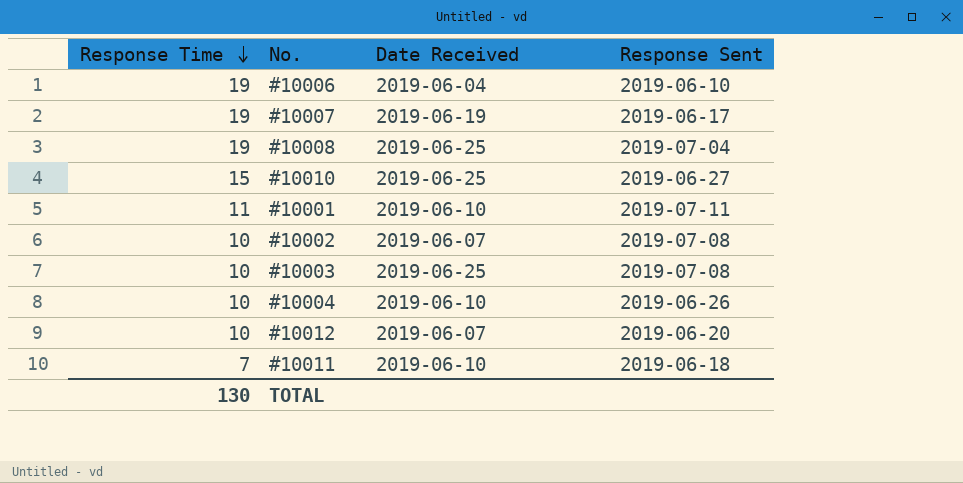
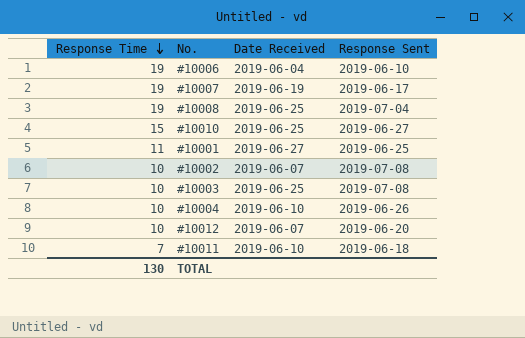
#10001 | Date Received: 2019-06-10 -> 2019-06-27
#10001 | Response Sent: 2019-07-11 -> 2019-06-25

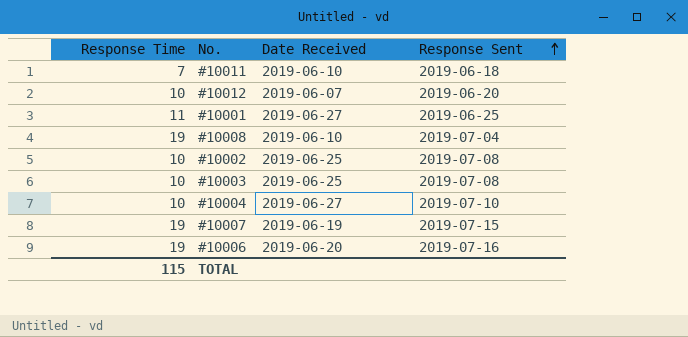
row order: Response Time descending -> Response Sent ascending
row #10010: 15 | 2019-06-25 | 2019-06-27 -> none
#10008 | Date Received: 2019-06-25 -> 2019-06-10
#10002 | Date Received: 2019-06-07 -> 2019-06-25
#10004 | Date Received: 2019-06-10 -> 2019-06-27
#10004 | Response Sent: 2019-06-26 -> 2019-07-10
#10007 | Response Sent: 2019-06-17 -> 2019-07-15
#10006 | Date Received: 2019-06-04 -> 2019-06-20
#10006 | Response Sent: 2019-06-10 -> 2019-07-16
TOTAL | Response Time: 130 -> 115

